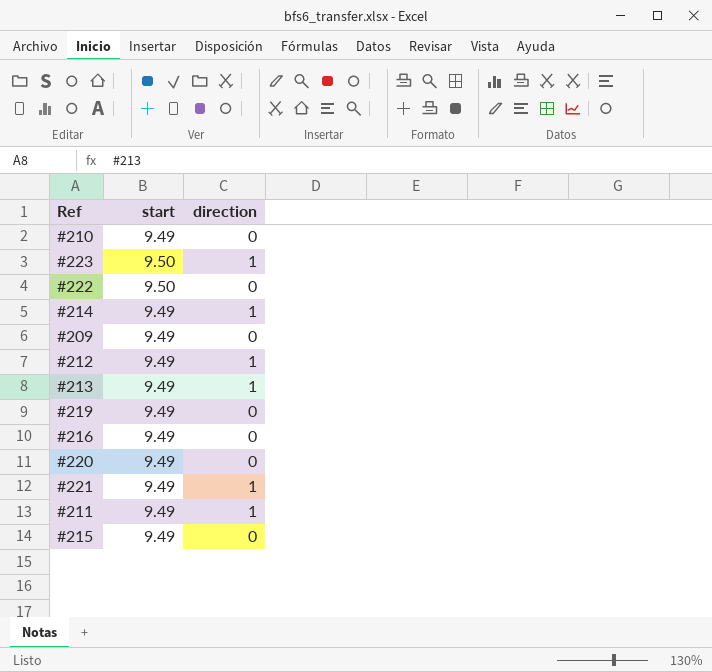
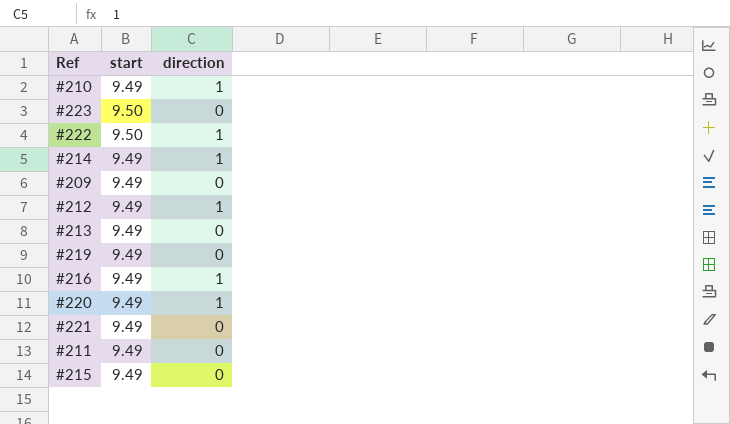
#210 | direction: 0 -> 1
#223 | direction: 1 -> 0
#222 | direction: 0 -> 1
#213 | direction: 1 -> 0
#216 | direction: 0 -> 1
#220 | direction: 0 -> 1
#221 | direction: 1 -> 0
#211 | direction: 1 -> 0

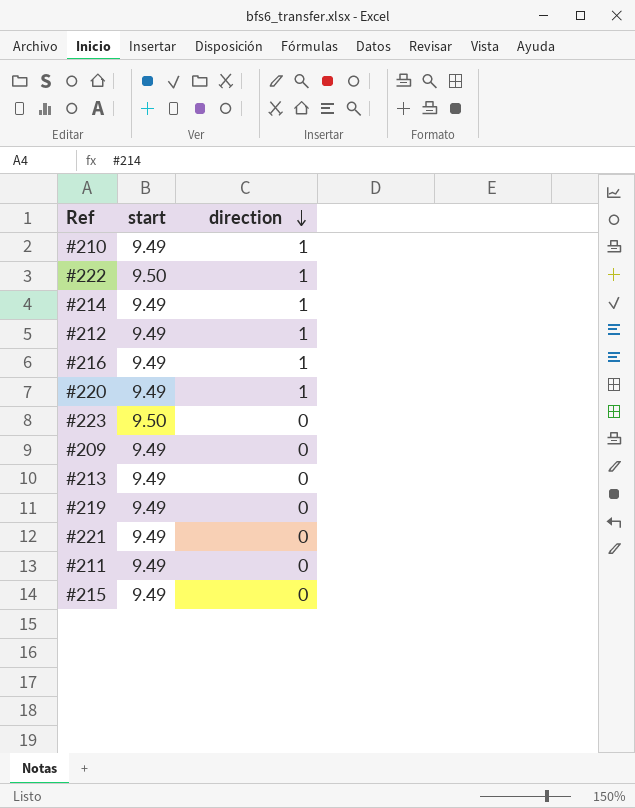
row order: none -> direction descending

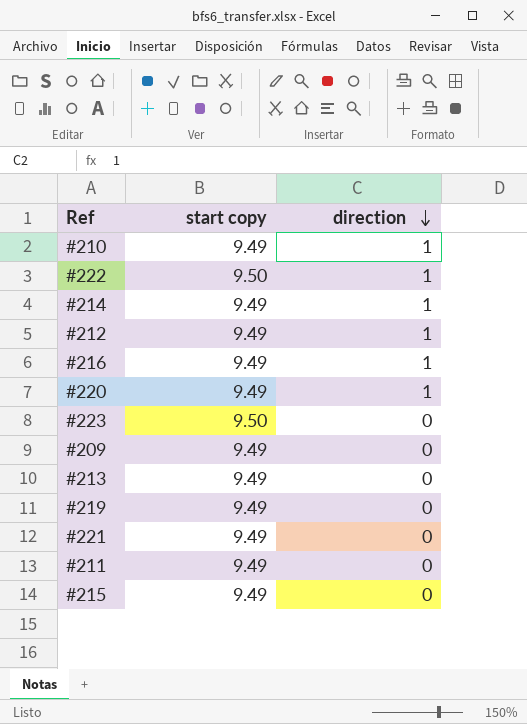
column name: start -> start copy

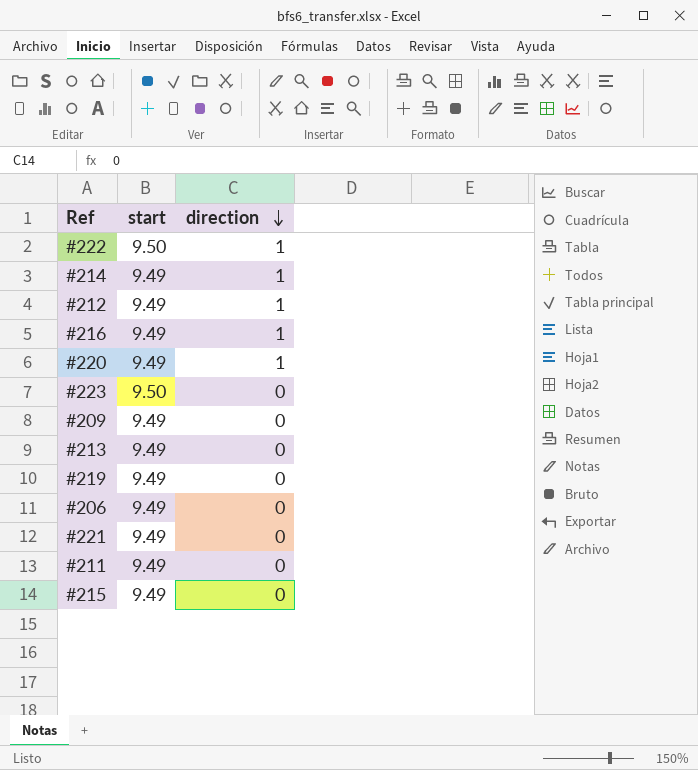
column name: start copy -> start
row #210: 9.49 | 1 -> none
row #206: none -> 9.49 | 0

